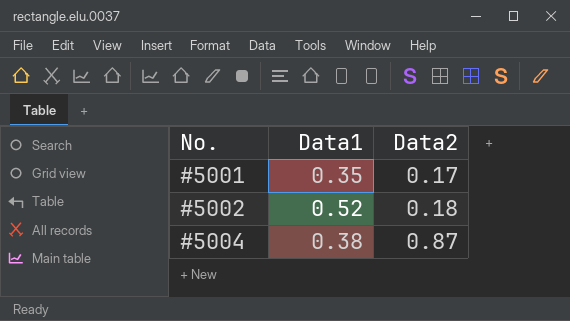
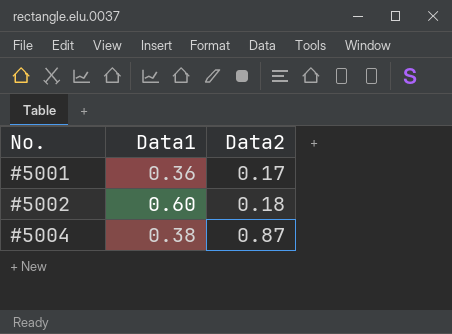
#5001 | Data1: 0.35 -> 0.36
#5002 | Data1: 0.52 -> 0.60

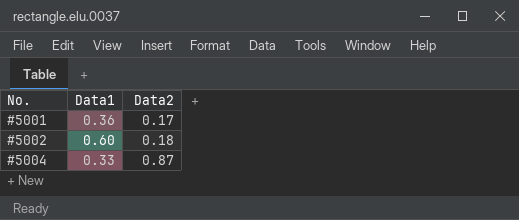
#5004 | Data1: 0.38 -> 0.33

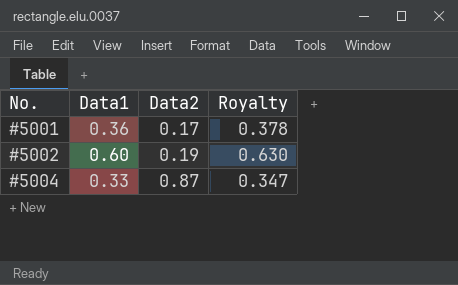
column Royalty | formula: none -> [Data1] * 1.05
#5002 | Data2: 0.18 -> 0.19

